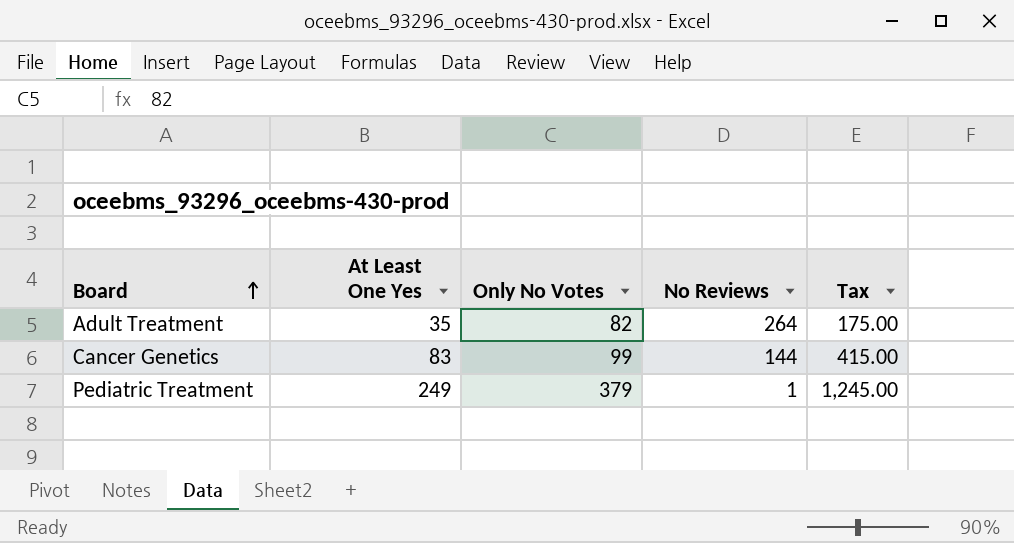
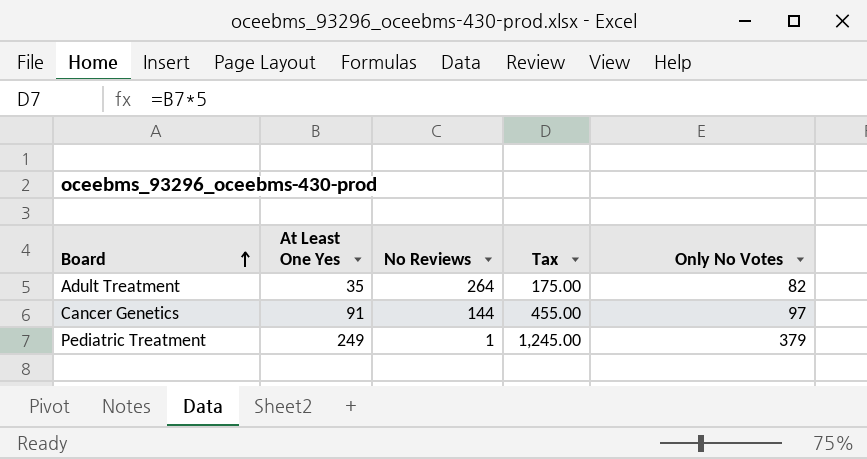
column Only No Votes | position: 3 -> 5
Cancer Genetics | At Least One Yes: 83 -> 91
Cancer Genetics | Tax: 415.00 -> 455.00
Cancer Genetics | Only No Votes: 99 -> 97

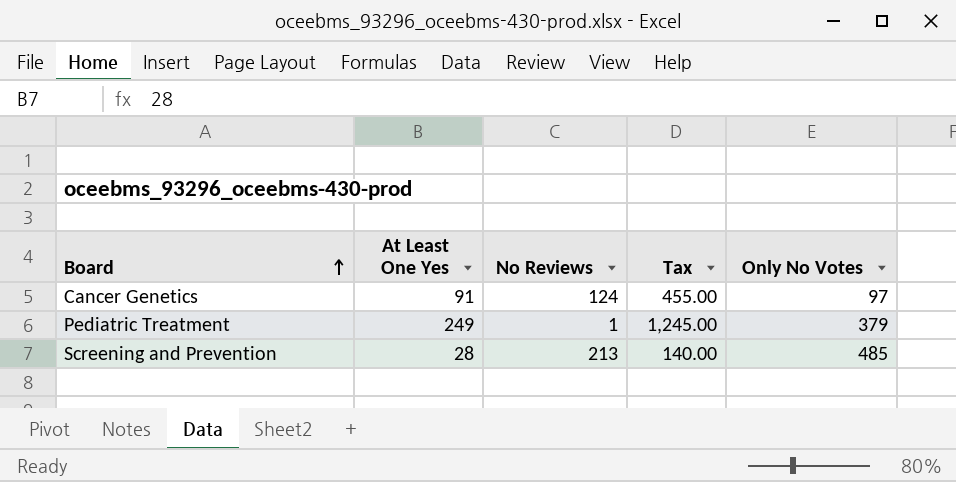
row Adult Treatment: 35 | 264 | 175.00 | 82 -> none
Cancer Genetics | No Reviews: 144 -> 124
row Screening and Prevention: none -> 28 | 213 | 140.00 | 485

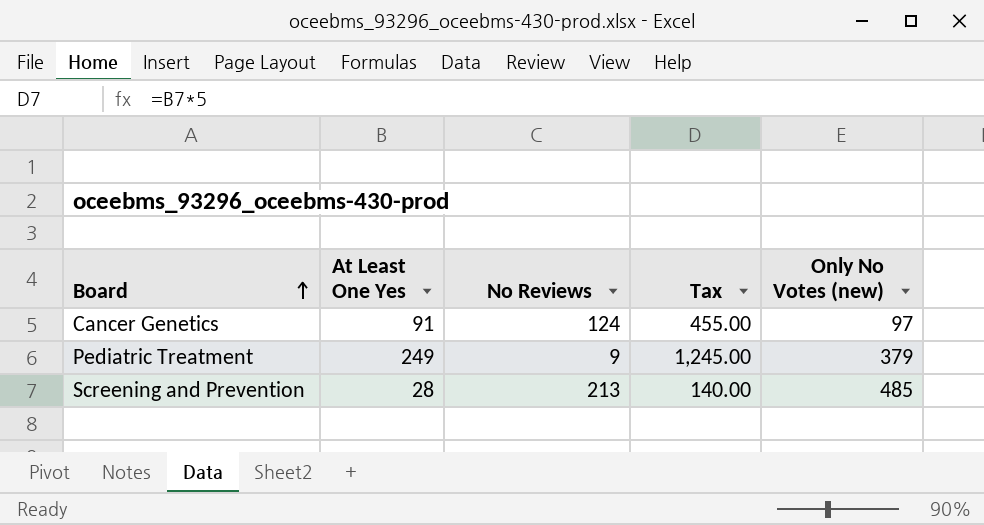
column name: Only No Votes -> Only No Votes (new)
Pediatric Treatment | No Reviews: 1 -> 9

